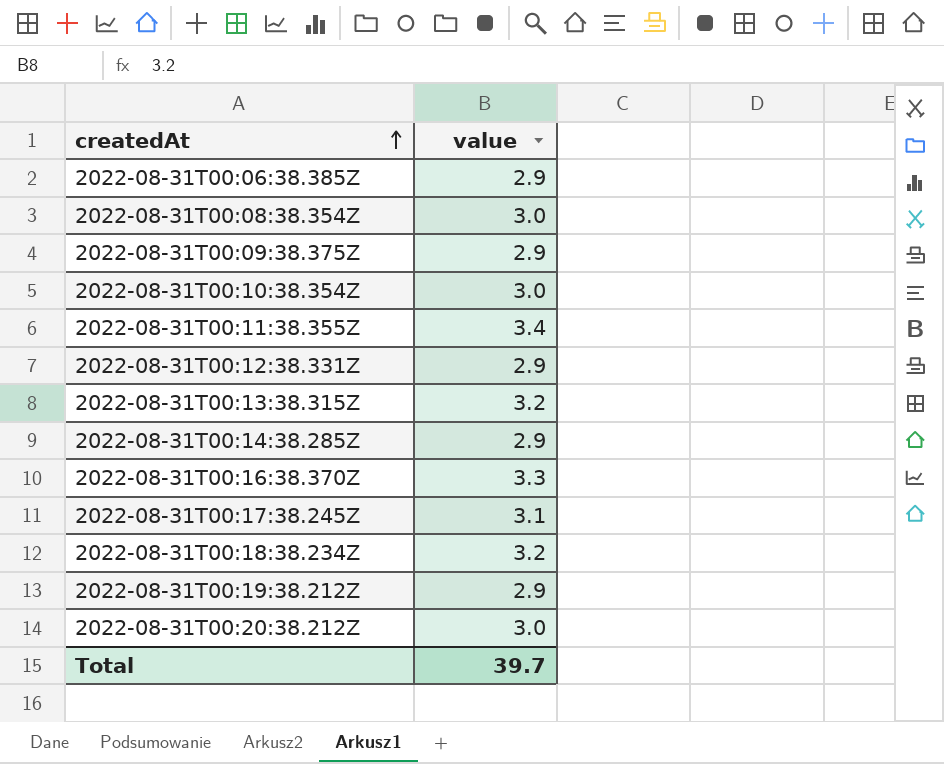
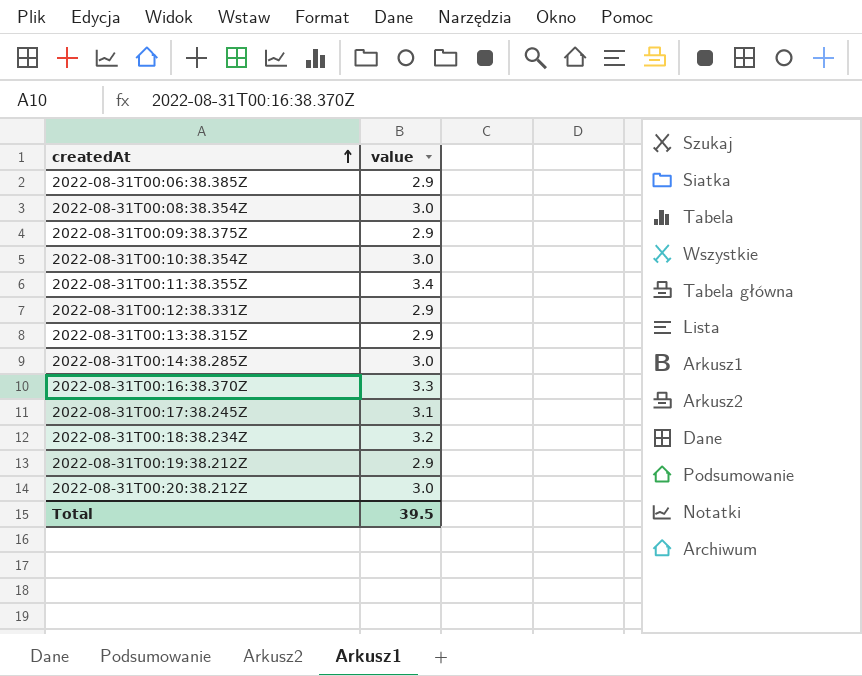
2022-08-31T00:13:38.315Z | value: 3.2 -> 2.9
2022-08-31T00:14:38.285Z | value: 2.9 -> 3.0
Total | value: 39.7 -> 39.5

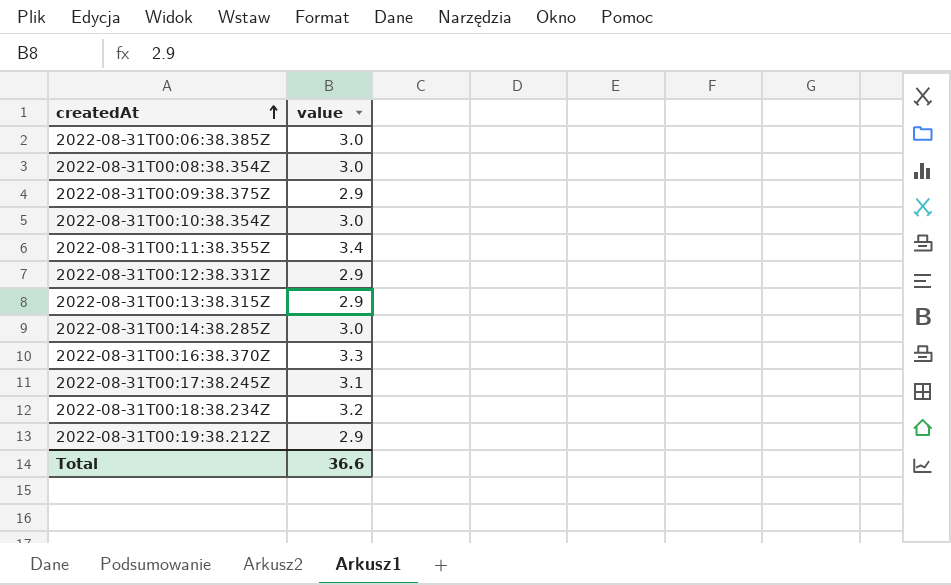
row 2022-08-31T00:20:38.212Z: 3.0 -> none
2022-08-31T00:06:38.385Z | value: 2.9 -> 3.0
Total | value: 39.5 -> 36.6

